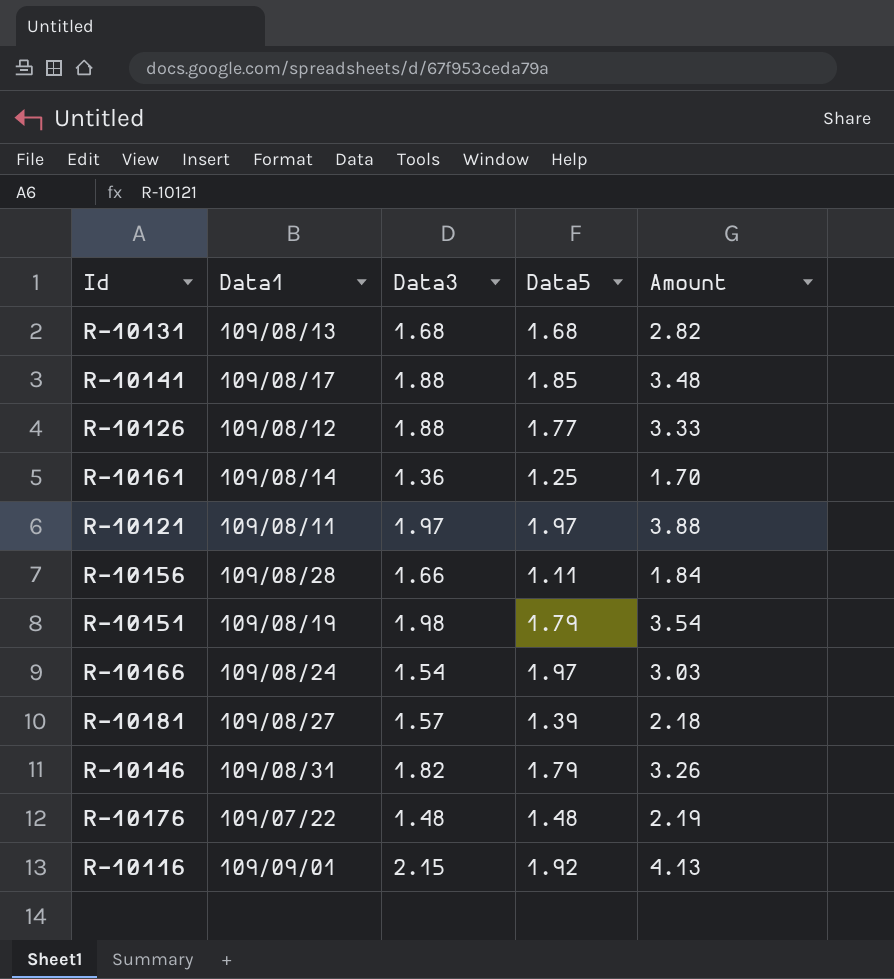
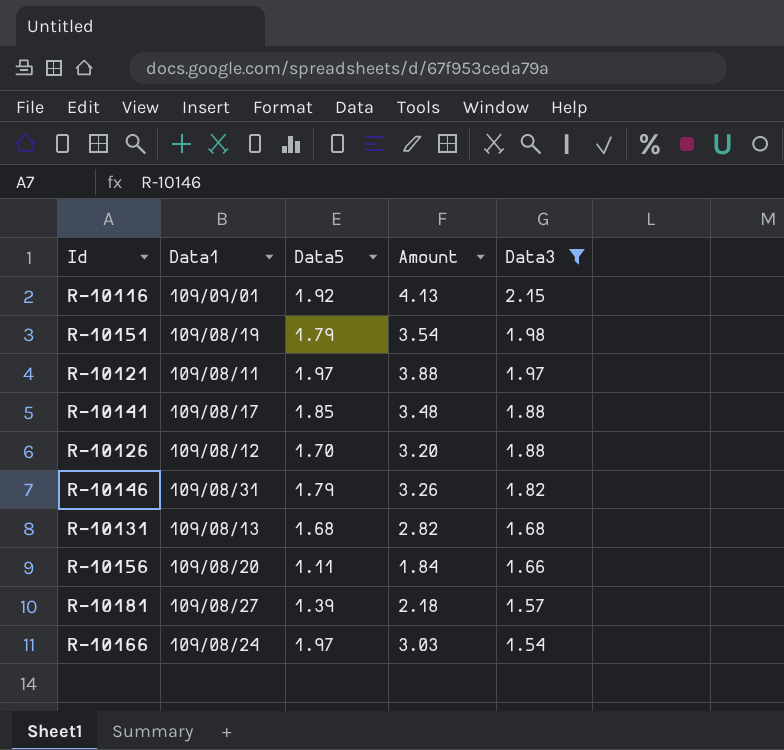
filter: none -> Data3 >= 1.54
row order: none -> Data3 descending
column Data3 | position: 3 -> 5
R-10126 | Data5: 1.77 -> 1.70
R-10126 | Amount: 3.33 -> 3.20
R-10156 | Data1: 109/08/28 -> 109/08/20

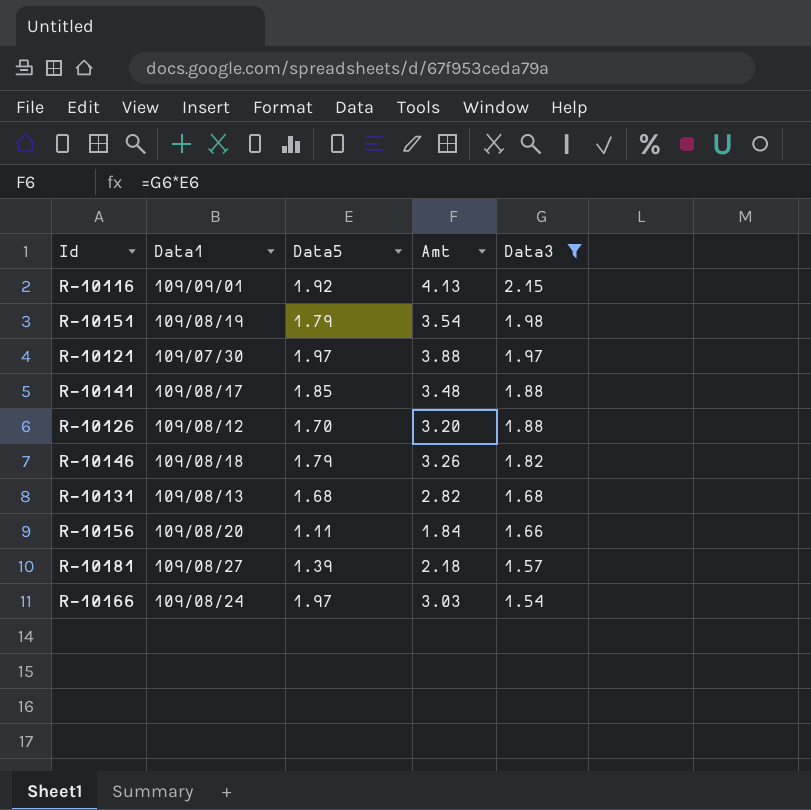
column name: Amount -> Amt
R-10121 | Data1: 109/08/11 -> 109/07/30
R-10146 | Data1: 109/08/31 -> 109/08/18

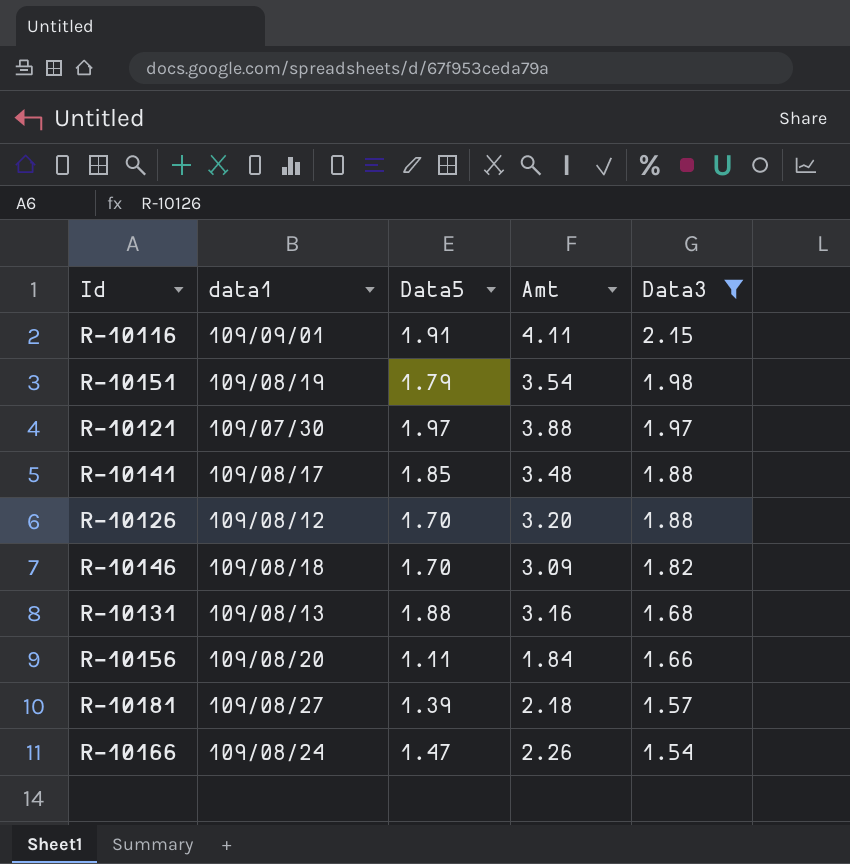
column name: Data1 -> data1
R-10116 | Data5: 1.92 -> 1.91
R-10116 | Amt: 4.13 -> 4.11
R-10146 | Data5: 1.79 -> 1.70
R-10146 | Amt: 3.26 -> 3.09
R-10131 | Data5: 1.68 -> 1.88
R-10131 | Amt: 2.82 -> 3.16
R-10166 | Data5: 1.97 -> 1.47
R-10166 | Amt: 3.03 -> 2.26

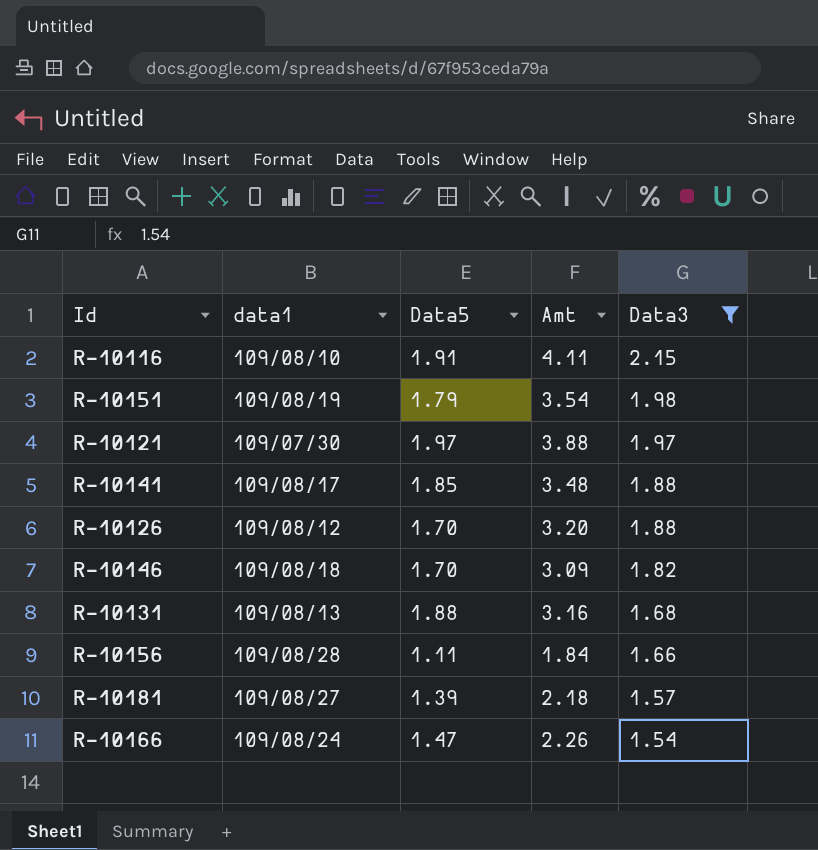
R-10116 | data1: 109/09/01 -> 109/08/10
R-10156 | data1: 109/08/20 -> 109/08/28

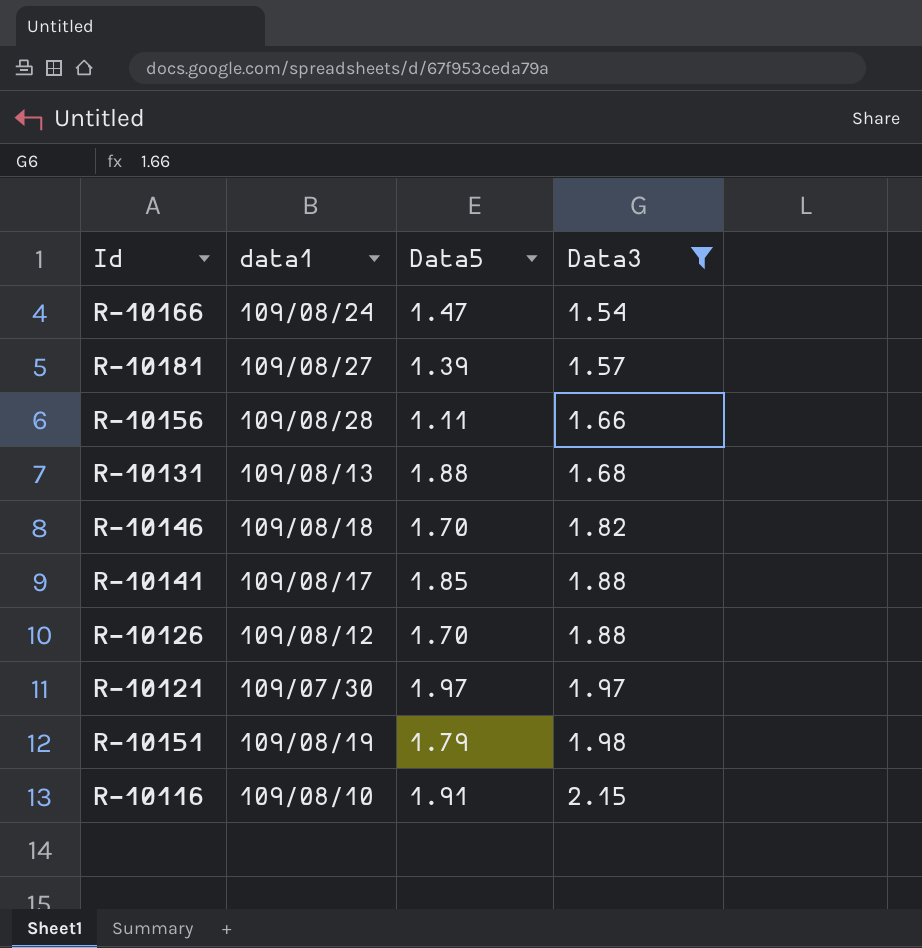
row order: Data3 descending -> Data3 ascending
column Amt | formula: [Data5] * [Data3] -> none

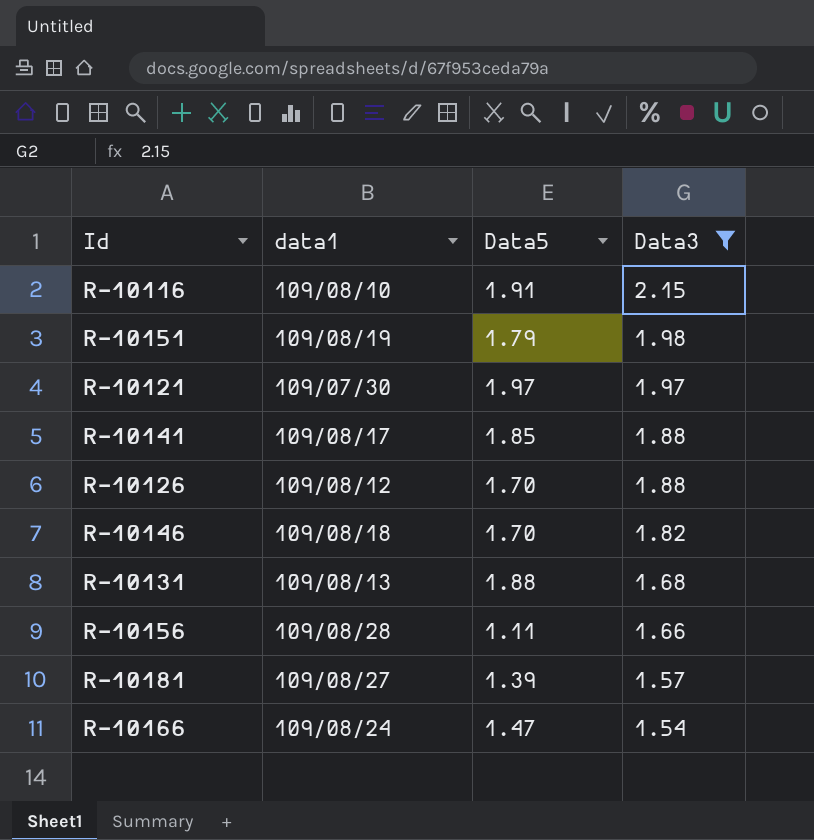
row order: Data3 ascending -> Data3 descending

